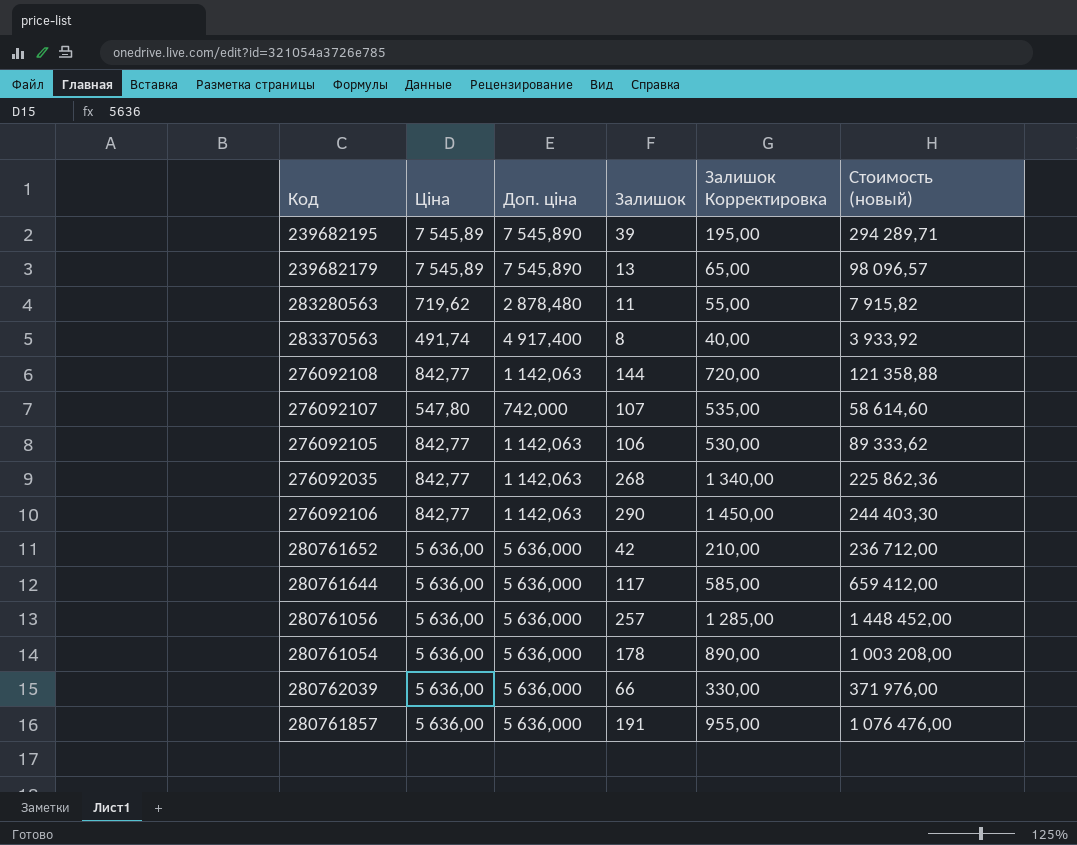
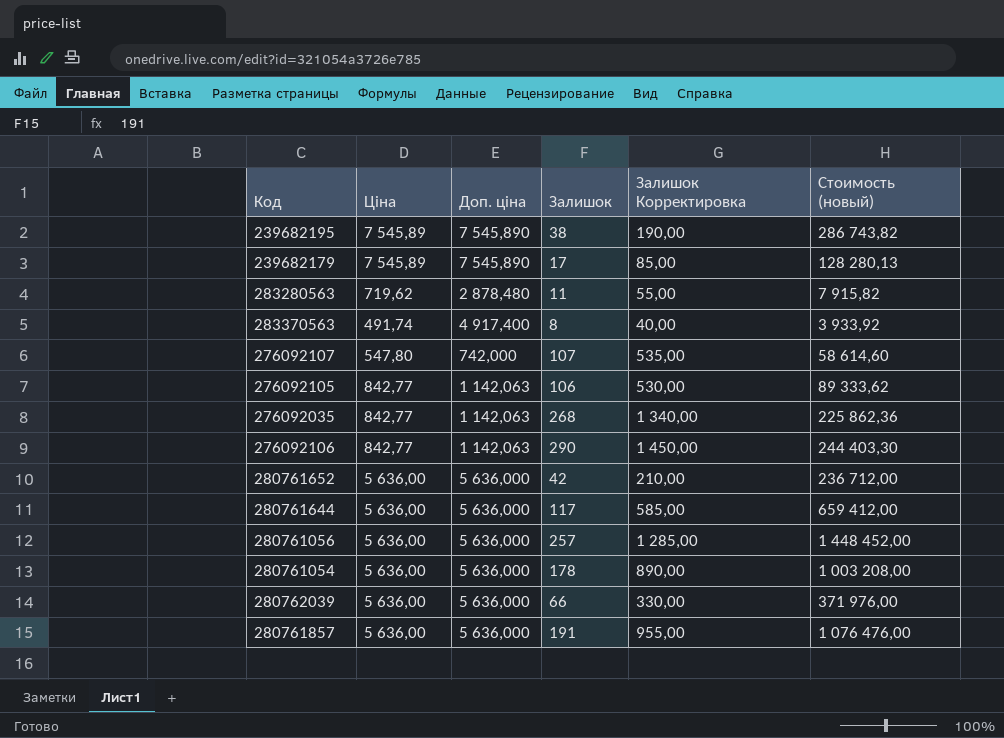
row 276092108: 842,77 | 1 142,063 | 144 | 720,00 | 121 358,88 -> none
239682195 | Залишок: 39 -> 38
239682195 | Залишок Корректировка: 195,00 -> 190,00
239682195 | Стоимость (новый): 294 289,71 -> 286 743,82
239682179 | Залишок: 13 -> 17
239682179 | Залишок Корректировка: 65,00 -> 85,00
239682179 | Стоимость (новый): 98 096,57 -> 128 280,13

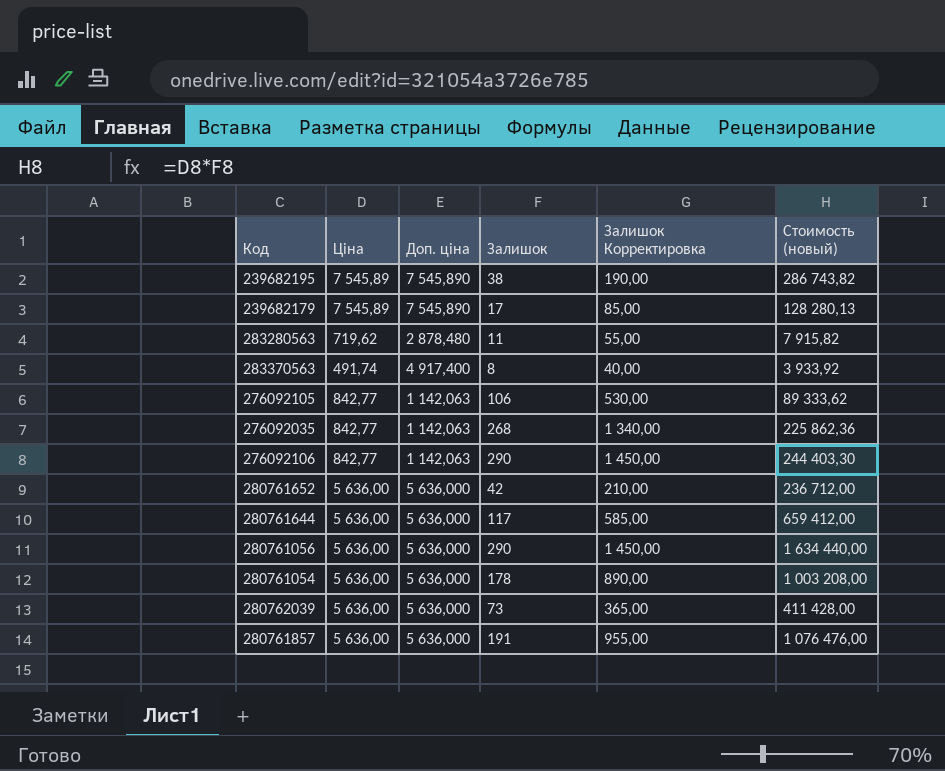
row 276092107: 547,80 | 742,000 | 107 | 535,00 | 58 614,60 -> none
280761056 | Залишок: 257 -> 290
280761056 | Залишок Корректировка: 1 285,00 -> 1 450,00
280761056 | Стоимость (новый): 1 448 452,00 -> 1 634 440,00
280762039 | Залишок: 66 -> 73
280762039 | Залишок Корректировка: 330,00 -> 365,00
280762039 | Стоимость (новый): 371 976,00 -> 411 428,00

